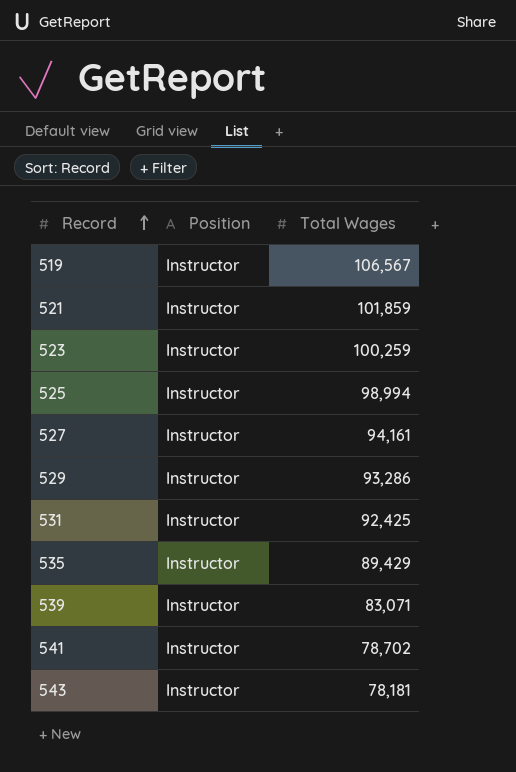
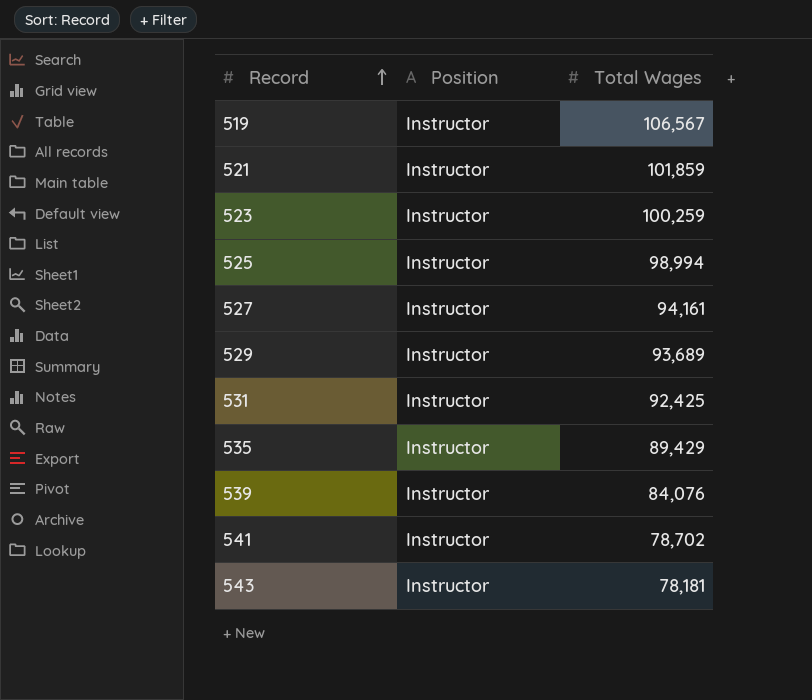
529 | Total Wages: 93,286 -> 93,689
539 | Total Wages: 83,071 -> 84,076

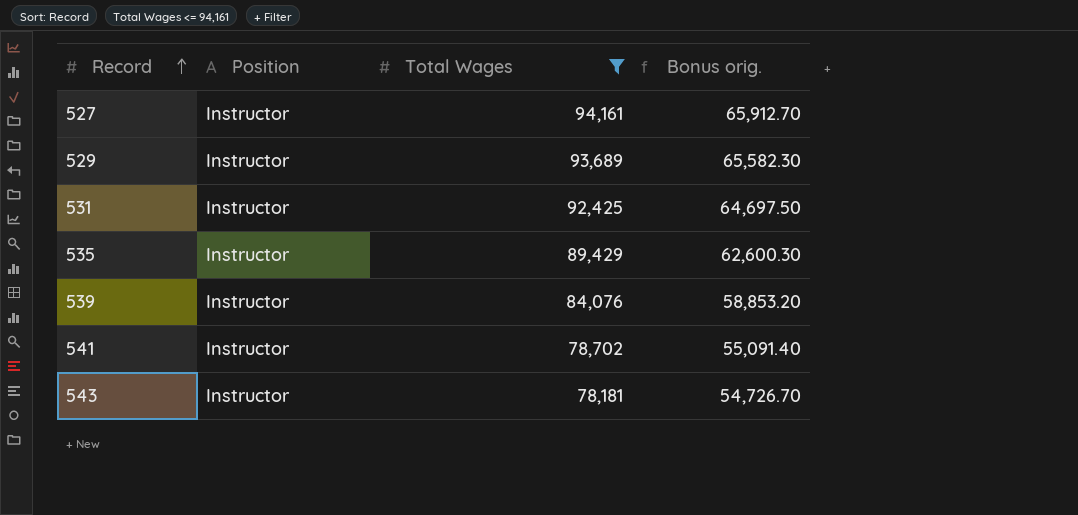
filter: none -> Total Wages <= 94,161
column Bonus orig. | formula: none -> [Total Wages] * 0.7

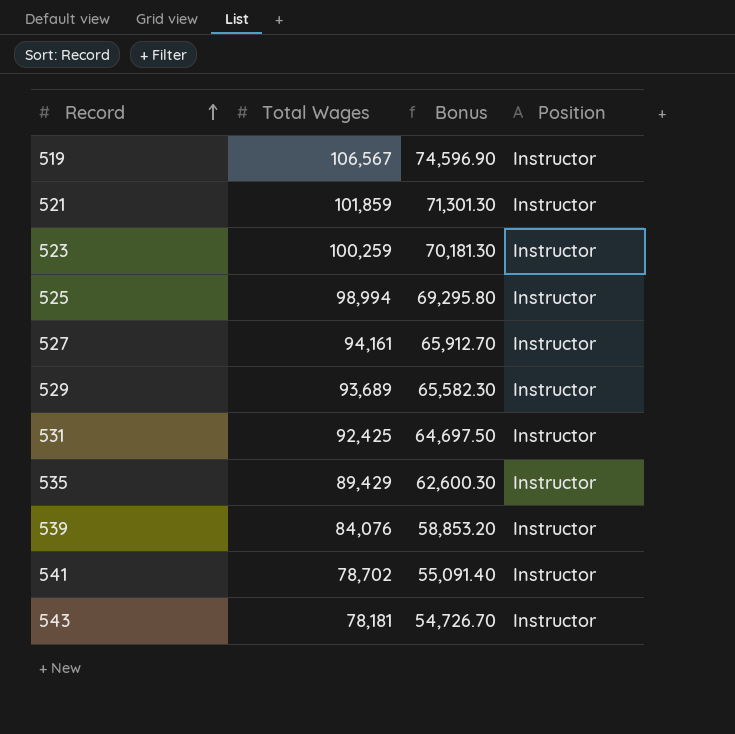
filter: Total Wages <= 94,161 -> none
column name: Bonus orig. -> Bonus
column Position | position: 2 -> 4

